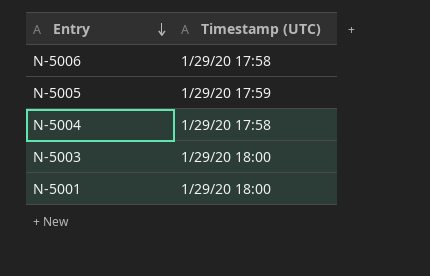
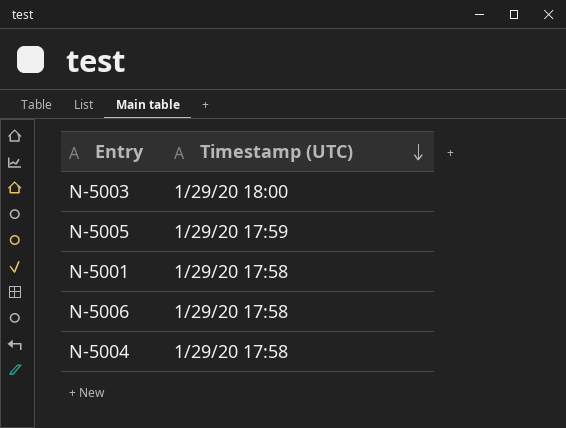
row order: Entry descending -> Timestamp (UTC) descending
N-5001 | Timestamp (UTC): 1/29/20 18:00 -> 1/29/20 17:58

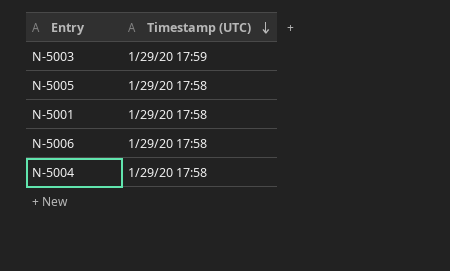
N-5003 | Timestamp (UTC): 1/29/20 18:00 -> 1/29/20 17:59
N-5005 | Timestamp (UTC): 1/29/20 17:59 -> 1/29/20 17:58

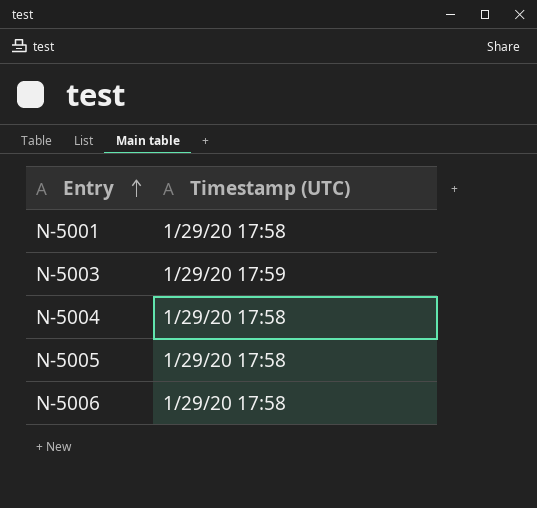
row order: Timestamp (UTC) descending -> Entry ascending

